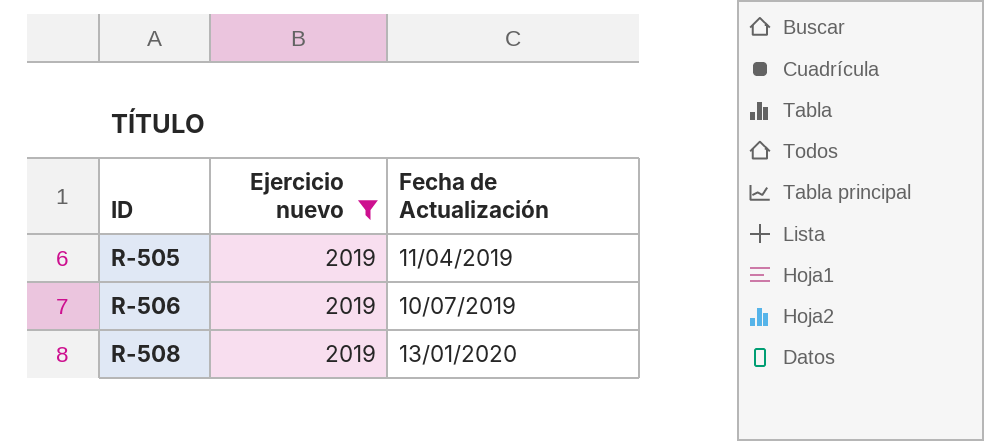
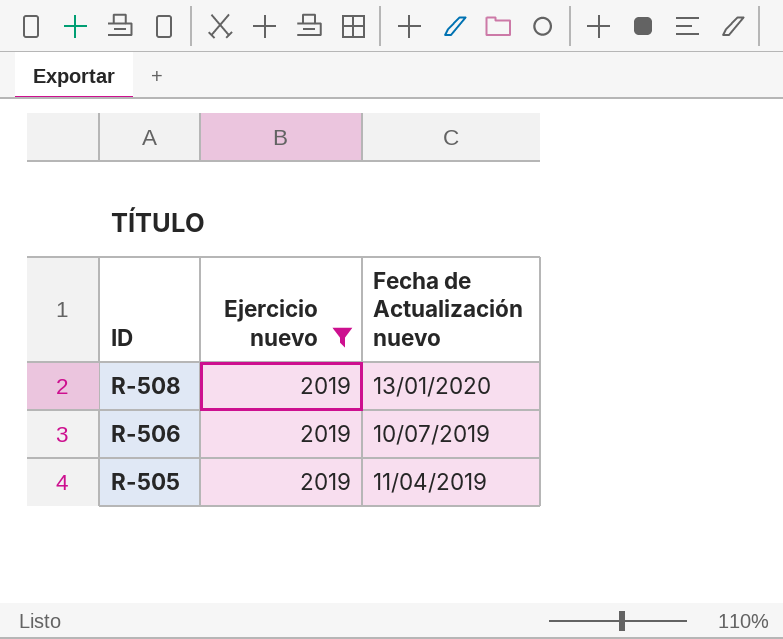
row order: ID ascending -> ID descending
column name: Fecha de Actualización -> Fecha de Actualización nuevo

